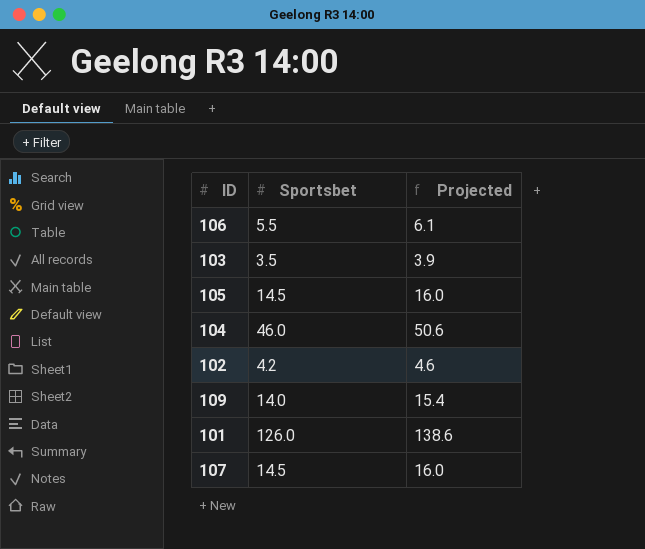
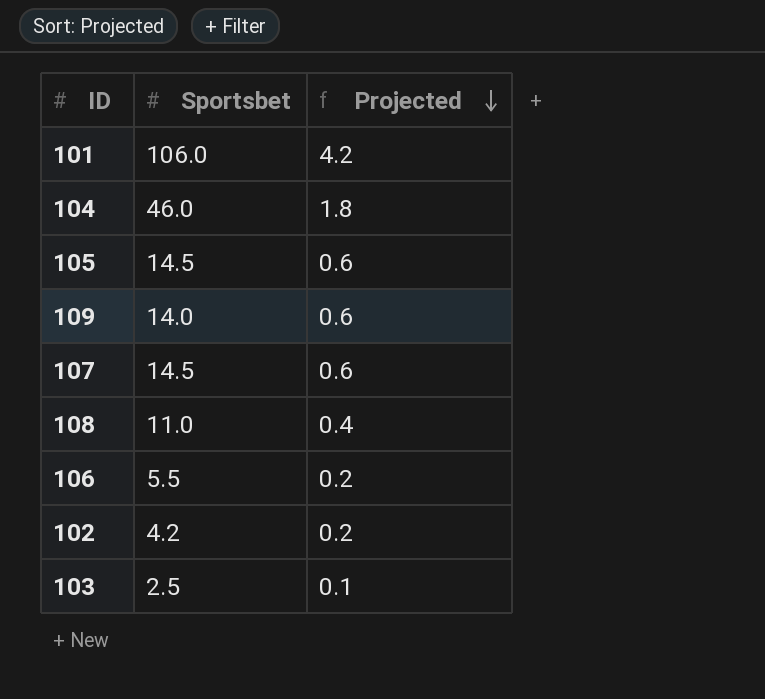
row order: none -> Projected descending
column Projected | formula: [Sportsbet] * 1.1 -> [Sportsbet] * 0.04
101 | Sportsbet: 126.0 -> 106.0
row 108: none -> 11.0 | 0.4
103 | Sportsbet: 3.5 -> 2.5

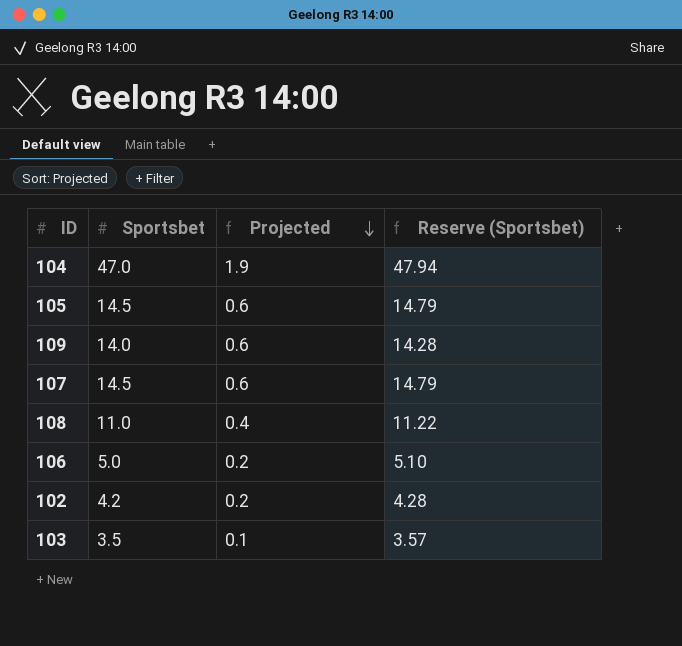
column Reserve (Sportsbet) | formula: none -> [Sportsbet] * 1.02
row 101: 106.0 | 4.2 -> none
104 | Sportsbet: 46.0 -> 47.0
104 | Projected: 1.8 -> 1.9
106 | Sportsbet: 5.5 -> 5.0
103 | Sportsbet: 2.5 -> 3.5

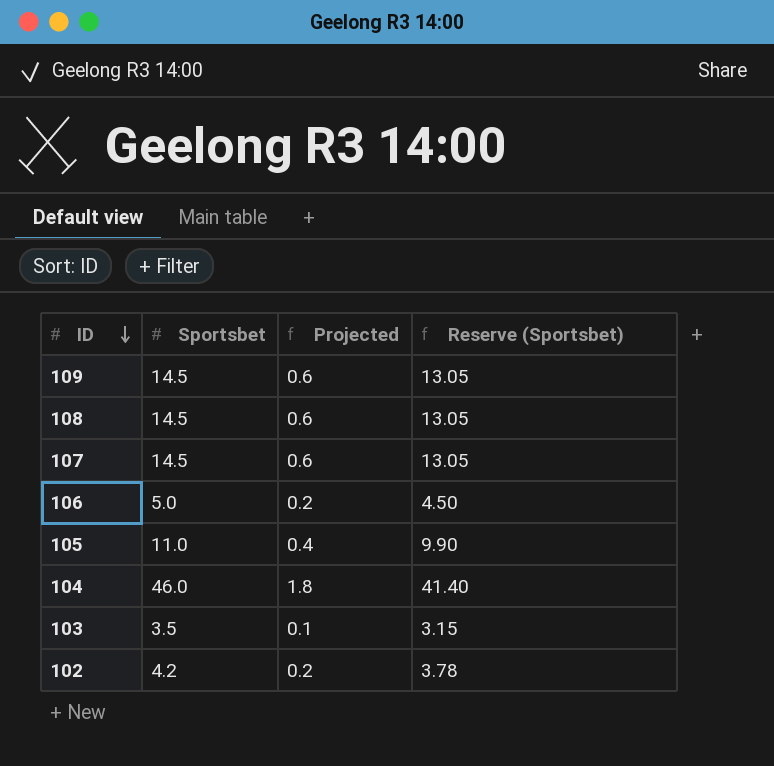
row order: Projected descending -> ID descending
column Reserve (Sportsbet) | formula: [Sportsbet] * 1.02 -> [Sportsbet] * 0.9
109 | Sportsbet: 14.0 -> 14.5
108 | Sportsbet: 11.0 -> 14.5
108 | Projected: 0.4 -> 0.6
105 | Sportsbet: 14.5 -> 11.0
105 | Projected: 0.6 -> 0.4
104 | Sportsbet: 47.0 -> 46.0
104 | Projected: 1.9 -> 1.8

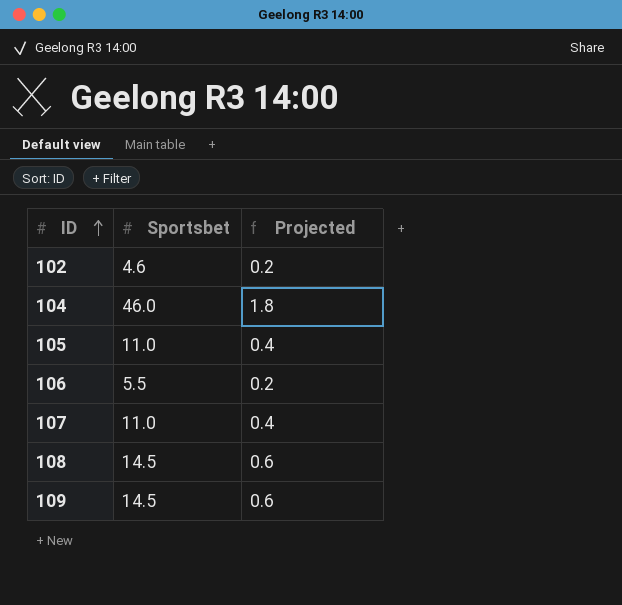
row order: ID descending -> ID ascending
column Reserve (Sportsbet) | formula: [Sportsbet] * 0.9 -> none
row 103: 3.5 | 0.1 | 3.15 -> none
102 | Sportsbet: 4.2 -> 4.6
106 | Sportsbet: 5.0 -> 5.5
107 | Sportsbet: 14.5 -> 11.0
107 | Projected: 0.6 -> 0.4

